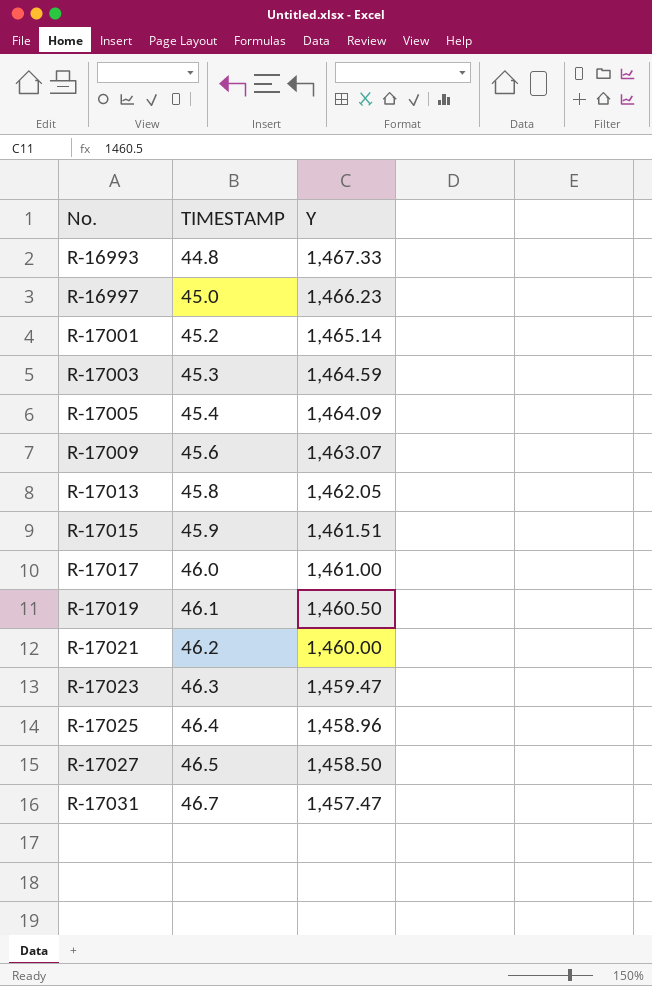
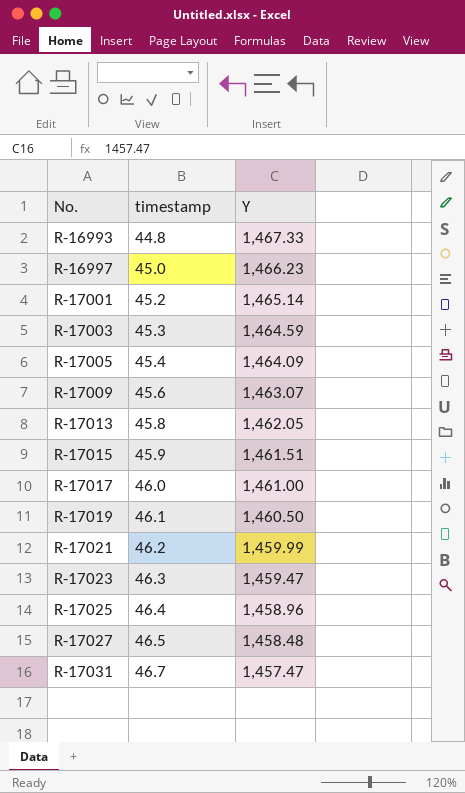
column name: TIMESTAMP -> timestamp
R-17021 | Y: 1,460.00 -> 1,459.99
R-17027 | Y: 1,458.50 -> 1,458.48

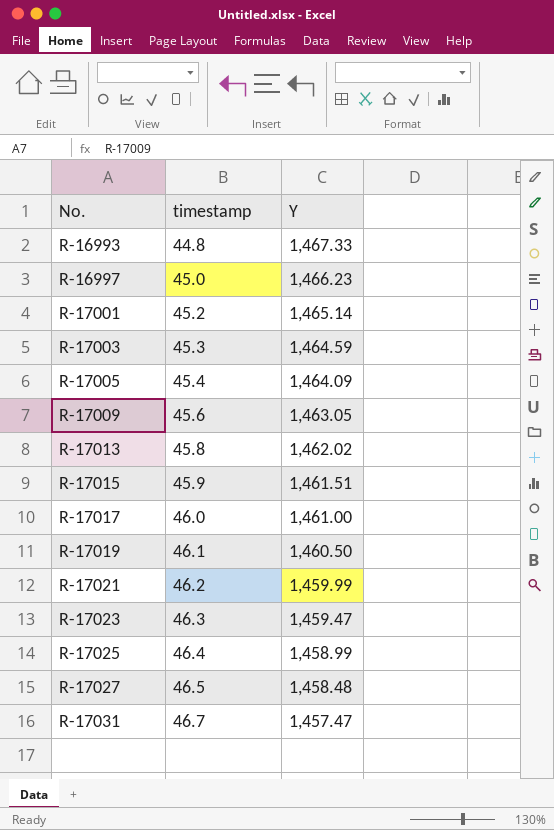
R-17009 | Y: 1,463.07 -> 1,463.05
R-17013 | Y: 1,462.05 -> 1,462.02
R-17025 | Y: 1,458.96 -> 1,458.99

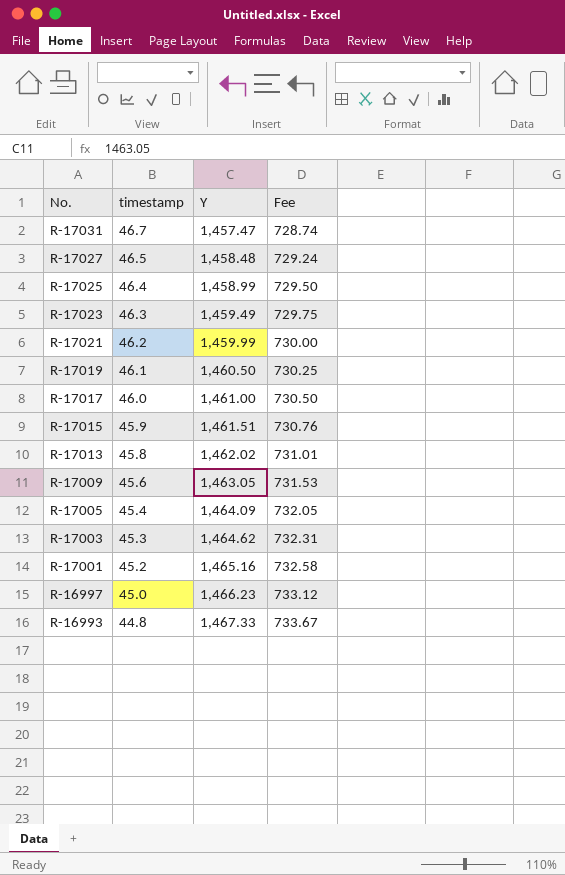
row order: No. ascending -> No. descending
column Fee | formula: none -> [Y] * 0.5
R-17023 | Y: 1,459.47 -> 1,459.49
R-17003 | Y: 1,464.59 -> 1,464.62
R-17001 | Y: 1,465.14 -> 1,465.16

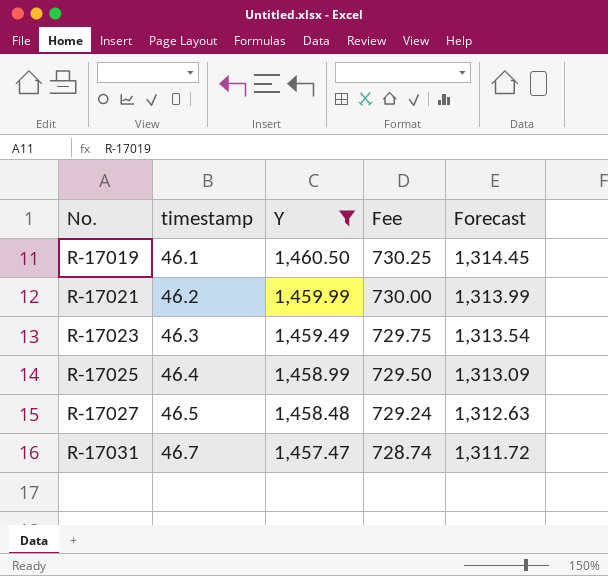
filter: none -> Y <= 1,460.50
row order: No. descending -> No. ascending
column Forecast | formula: none -> [Y] * 0.9

